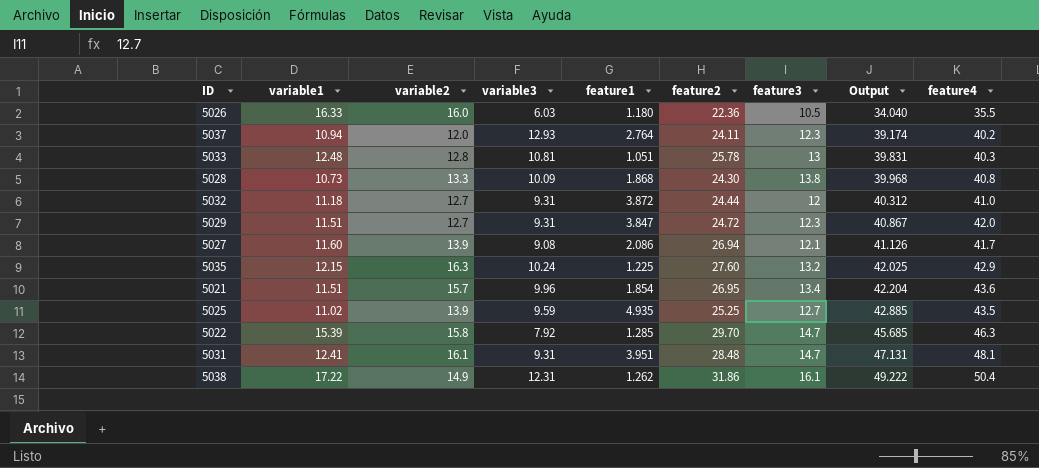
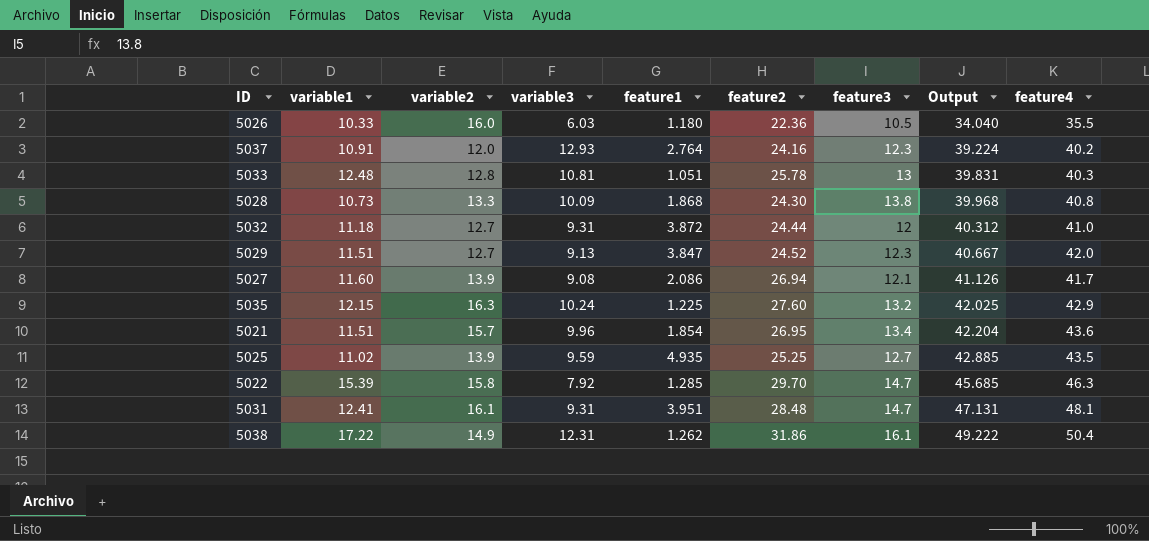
5026 | variable1: 16.33 -> 10.33
5037 | variable1: 10.94 -> 10.91
5037 | feature2: 24.11 -> 24.16
5037 | Output: 39.174 -> 39.224
5029 | variable3: 9.31 -> 9.13
5029 | feature2: 24.72 -> 24.52
5029 | Output: 40.867 -> 40.667

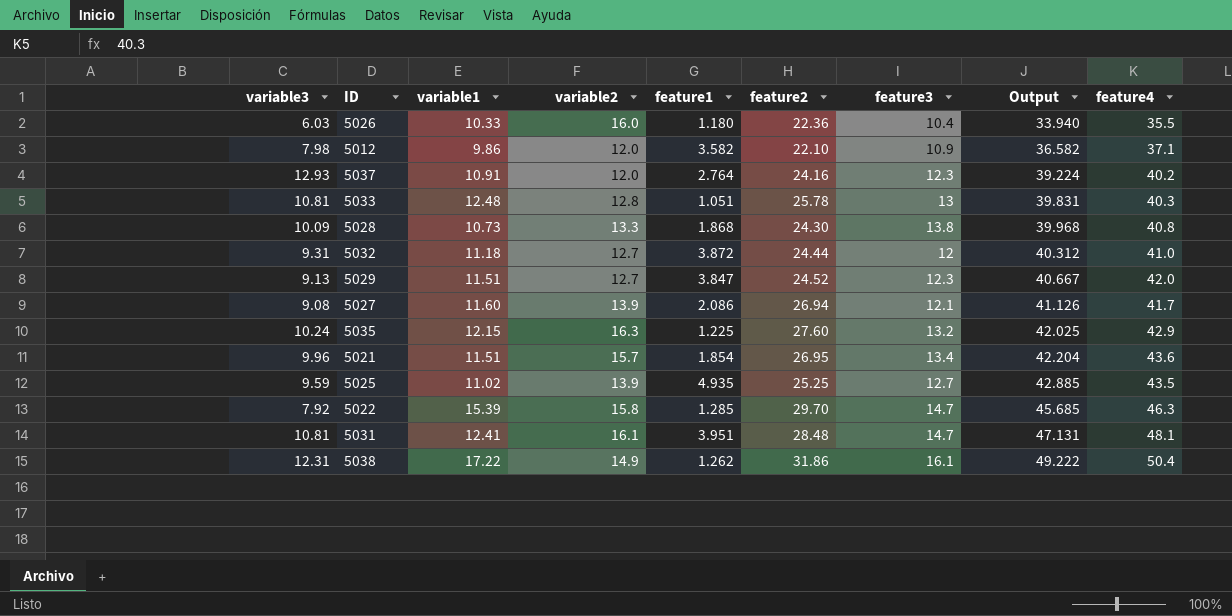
column variable3 | position: 4 -> 1
5026 | feature3: 10.5 -> 10.4
5026 | Output: 34.040 -> 33.940
row 5012: none -> 7.98 | 9.86 | 12.0 | 3.582 | 22.10 | 10.9 | 36.582 | 37.1
5031 | variable3: 9.31 -> 10.81

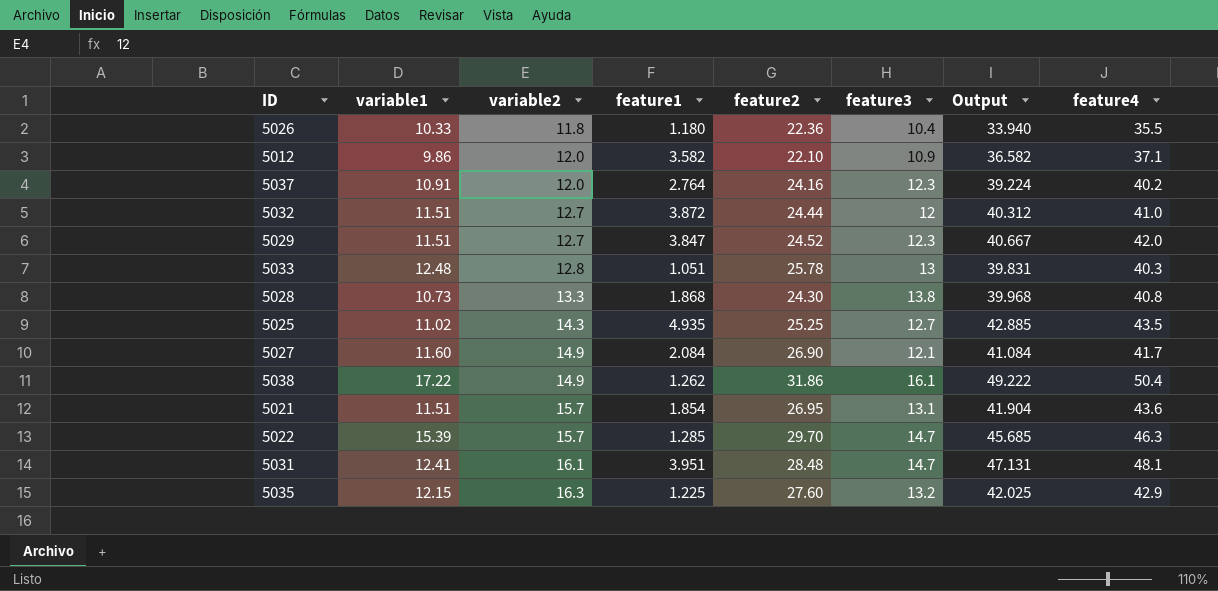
row order: Output ascending -> variable2 ascending
column variable3 | position: 1 -> none
5026 | variable2: 16.0 -> 11.8
5032 | variable1: 11.18 -> 11.51
5025 | variable2: 13.9 -> 14.3
5027 | variable2: 13.9 -> 14.9
5027 | feature1: 2.086 -> 2.084
5027 | feature2: 26.94 -> 26.90
5027 | Output: 41.126 -> 41.084
5021 | feature3: 13.4 -> 13.1
5021 | Output: 42.204 -> 41.904
5022 | variable2: 15.8 -> 15.7

